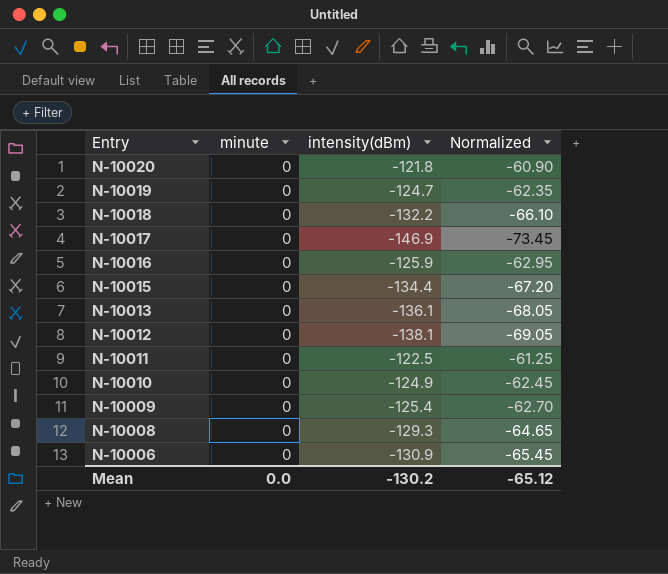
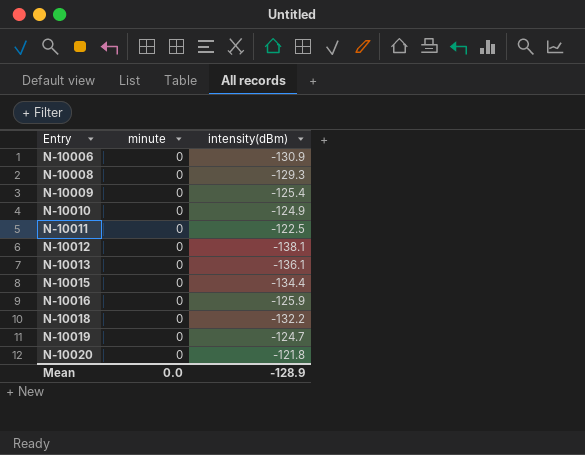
row order: Entry descending -> Entry ascending
column Normalized | formula: [intensity(dBm)] * 0.5 -> none
row N-10017: 0 | -146.9 | -73.45 -> none
Mean | intensity(dBm): -130.2 -> -128.9

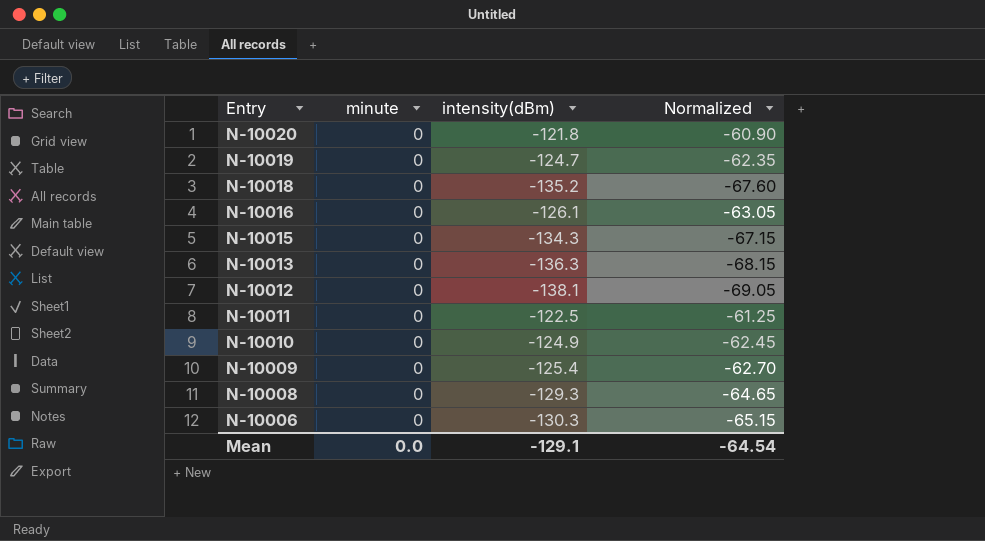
row order: Entry ascending -> Entry descending
column Normalized | formula: none -> [intensity(dBm)] * 0.5
N-10018 | intensity(dBm): -132.2 -> -135.2
N-10016 | intensity(dBm): -125.9 -> -126.1
N-10015 | intensity(dBm): -134.4 -> -134.3
N-10013 | intensity(dBm): -136.1 -> -136.3
N-10006 | intensity(dBm): -130.9 -> -130.3
Mean | intensity(dBm): -128.9 -> -129.1

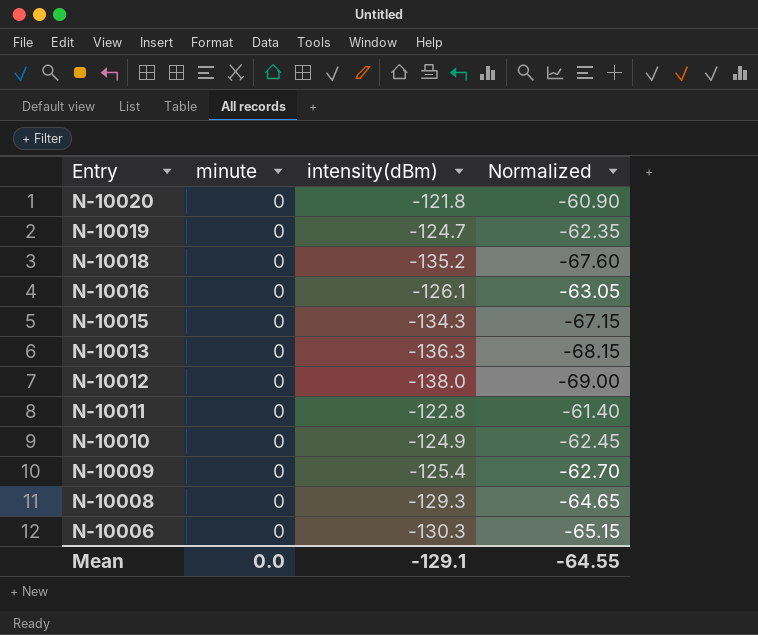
N-10012 | intensity(dBm): -138.1 -> -138.0
N-10012 | Normalized: -69.05 -> -69.00
N-10011 | intensity(dBm): -122.5 -> -122.8
N-10011 | Normalized: -61.25 -> -61.40
Mean | Normalized: -64.54 -> -64.55

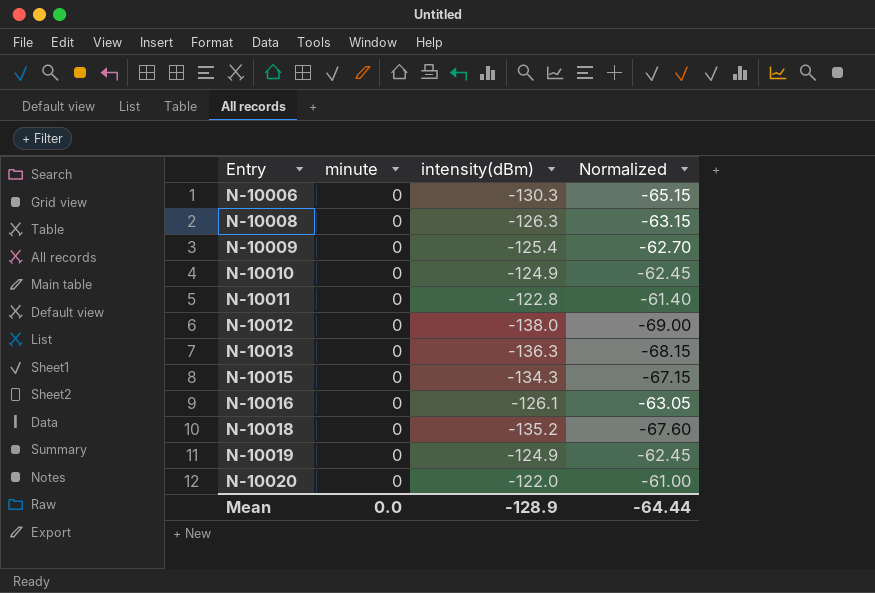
row order: Entry descending -> Entry ascending
N-10008 | intensity(dBm): -129.3 -> -126.3
N-10008 | Normalized: -64.65 -> -63.15
N-10019 | intensity(dBm): -124.7 -> -124.9
N-10019 | Normalized: -62.35 -> -62.45
N-10020 | intensity(dBm): -121.8 -> -122.0
N-10020 | Normalized: -60.90 -> -61.00
Mean | intensity(dBm): -129.1 -> -128.9
Mean | Normalized: -64.55 -> -64.44

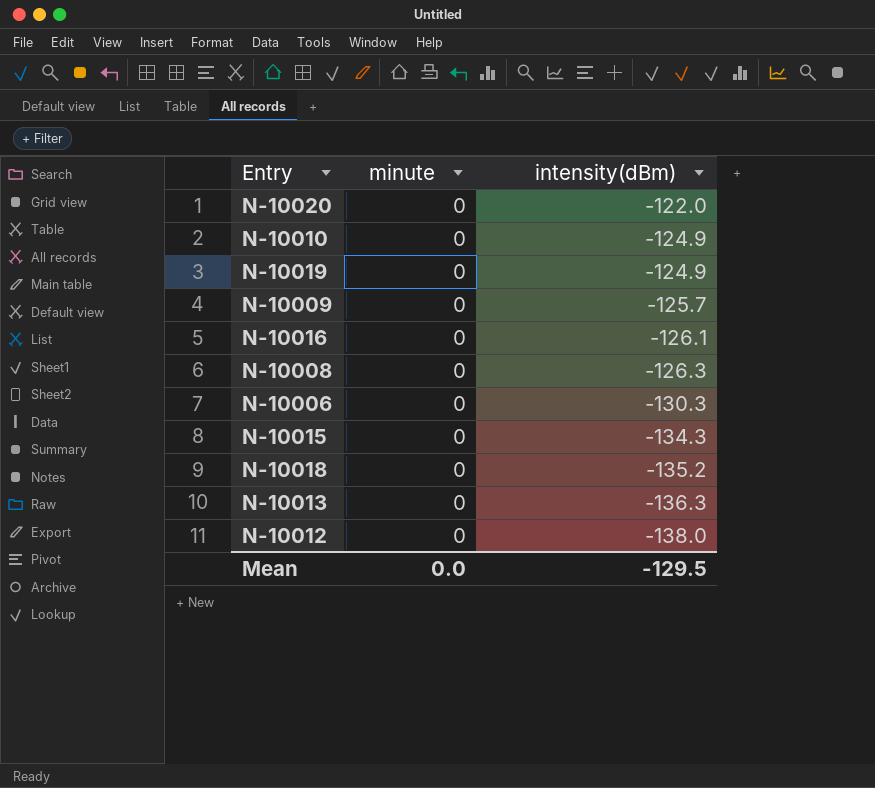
row order: Entry ascending -> intensity(dBm) descending
column Normalized | formula: [intensity(dBm)] * 0.5 -> none
row N-10011: 0 | -122.8 | -61.40 -> none
N-10009 | intensity(dBm): -125.4 -> -125.7
Mean | intensity(dBm): -128.9 -> -129.5

